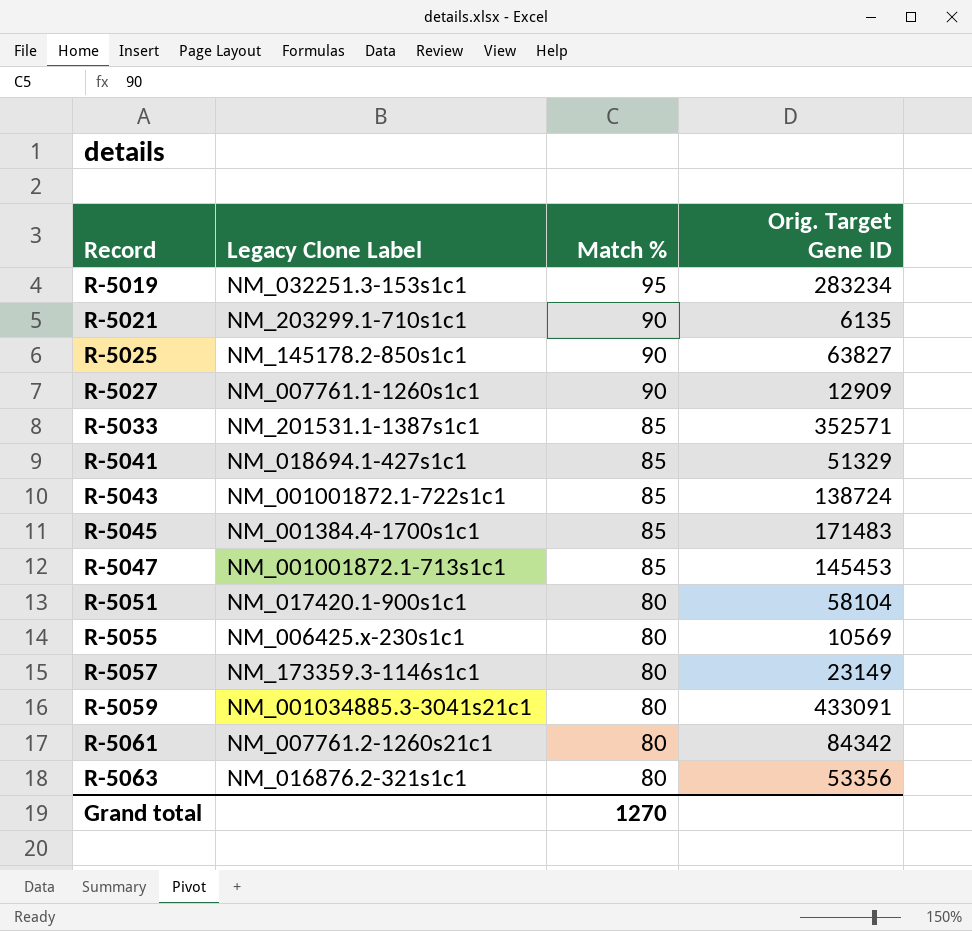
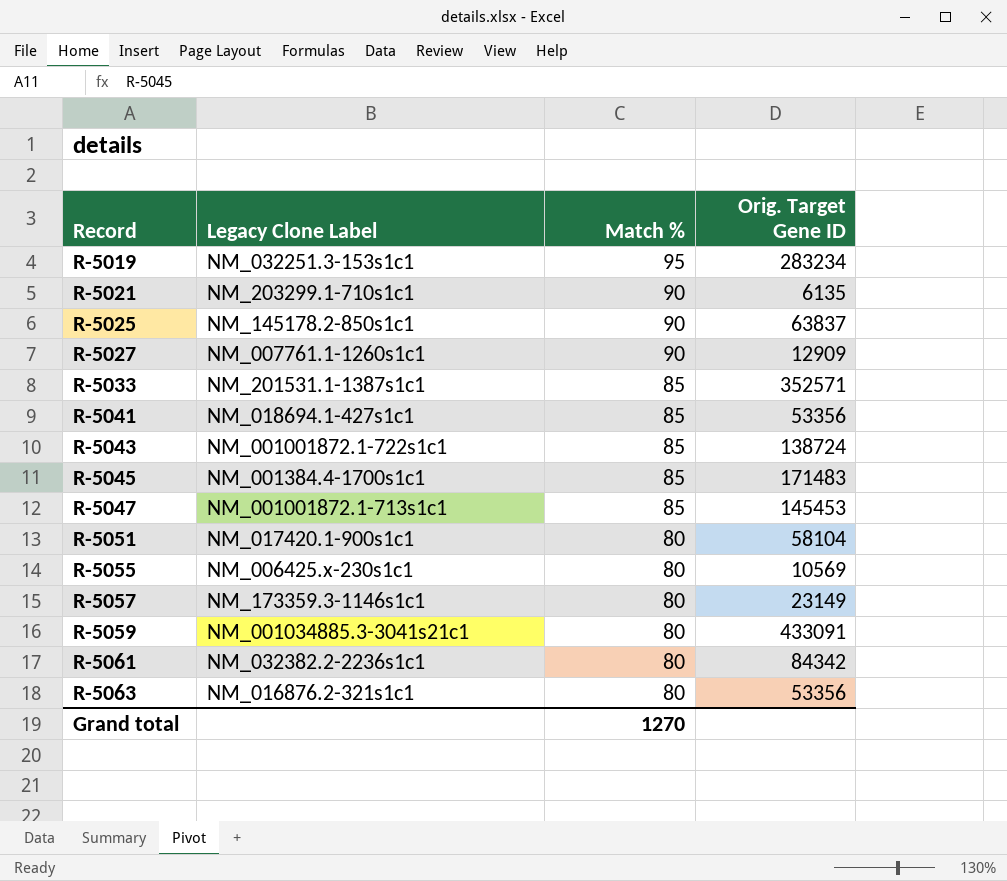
R-5025 | Orig. Target Gene ID: 63827 -> 63837
R-5041 | Orig. Target Gene ID: 51329 -> 53356
R-5061 | Legacy Clone Label: NM_007761.2-1260s21c1 -> NM_032382.2-2236s1c1

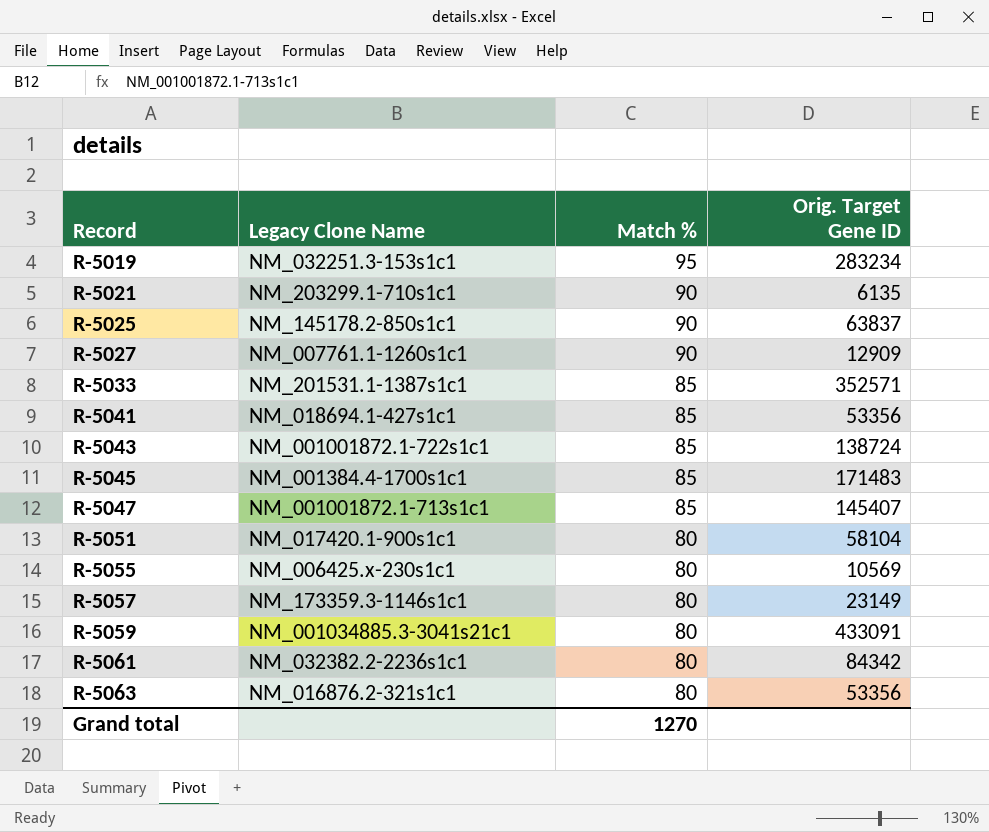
column name: Legacy Clone Label -> Legacy Clone Name
R-5047 | Orig. Target Gene ID: 145453 -> 145407

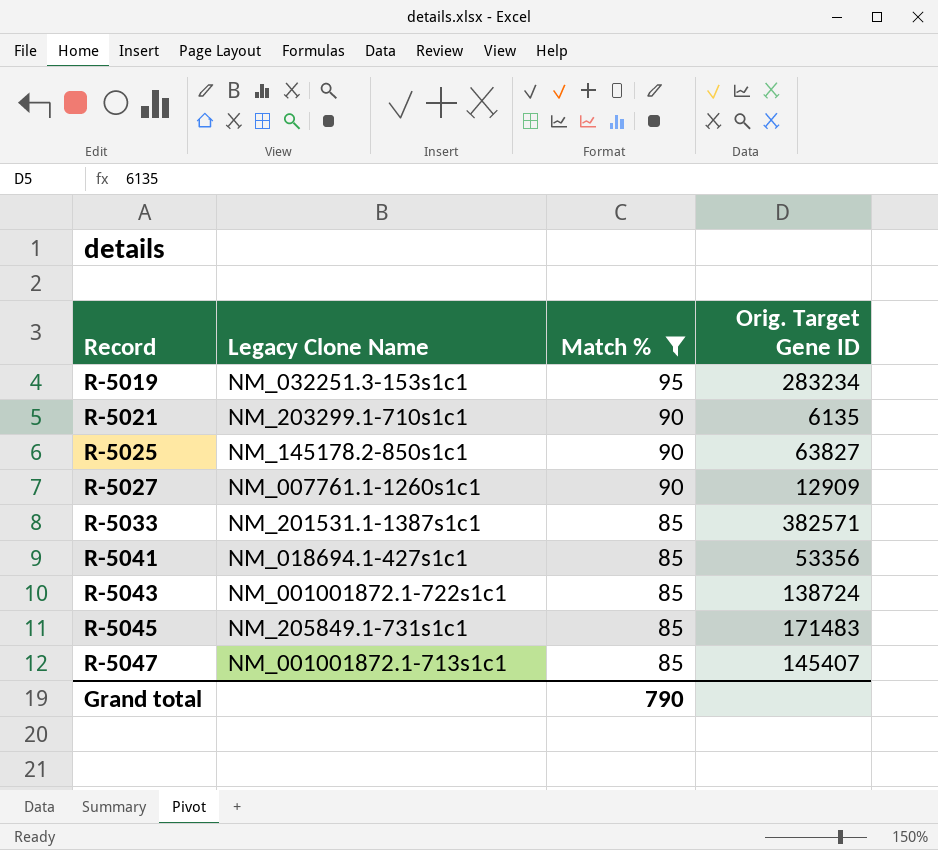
filter: none -> Match % != 80
R-5025 | Orig. Target Gene ID: 63837 -> 63827
R-5033 | Orig. Target Gene ID: 352571 -> 382571
R-5045 | Legacy Clone Name: NM_001384.4-1700s1c1 -> NM_205849.1-731s1c1
Grand total | Match %: 1270 -> 790

